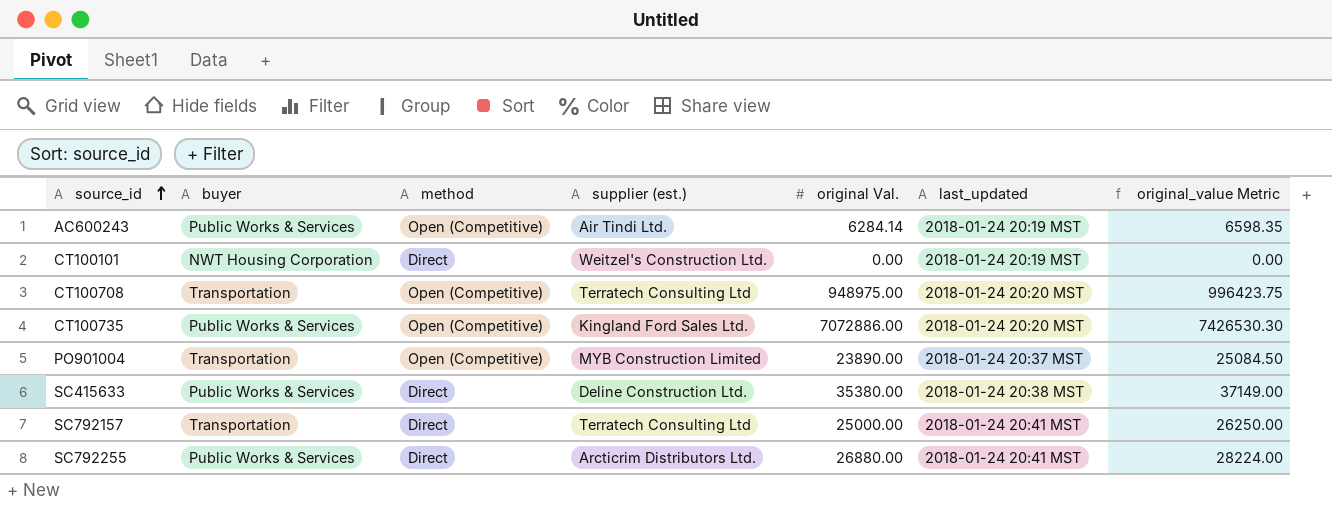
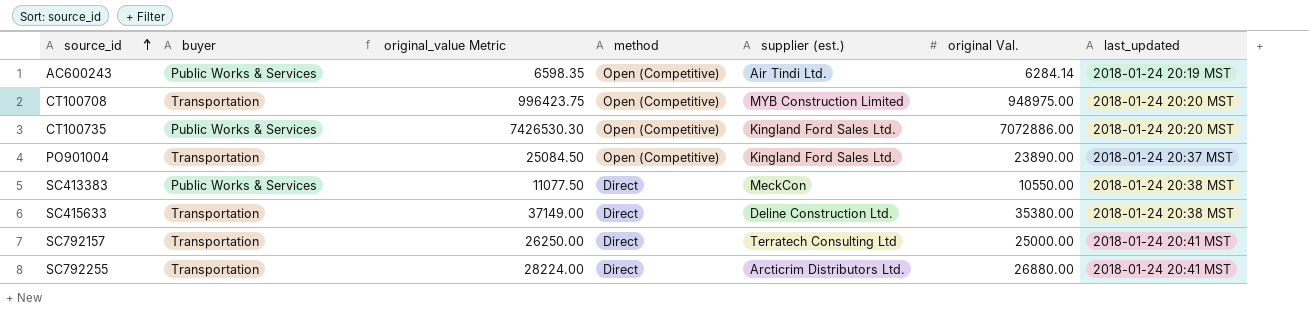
column original_value Metric | position: 7 -> 3
row CT100101: NWT Housing Corporation | Direct | Weitzel's Construction Ltd. | 0.00 | 2018-01-24 20:19 MST | 0.00 -> none
CT100708 | supplier (est.): Terratech Consulting Ltd -> MYB Construction Limited
PO901004 | supplier (est.): MYB Construction Limited -> Kingland Ford Sales Ltd.
row SC413383: none -> Public Works & Services | 11077.50 | Direct | MeckCon | 10550.00 | 2018-01-24 20:38 MST
SC415633 | buyer: Public Works & Services -> Transportation
SC792255 | buyer: Public Works & Services -> Transportation

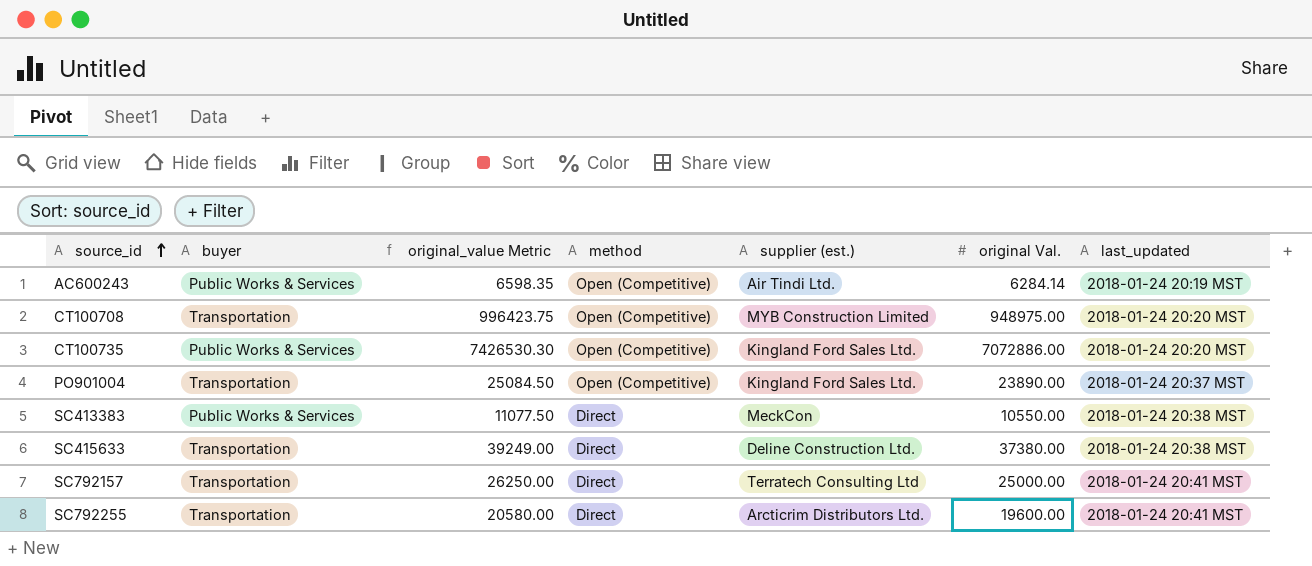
SC415633 | original_value Metric: 37149.00 -> 39249.00
SC415633 | original Val.: 35380.00 -> 37380.00
SC792255 | original_value Metric: 28224.00 -> 20580.00
SC792255 | original Val.: 26880.00 -> 19600.00

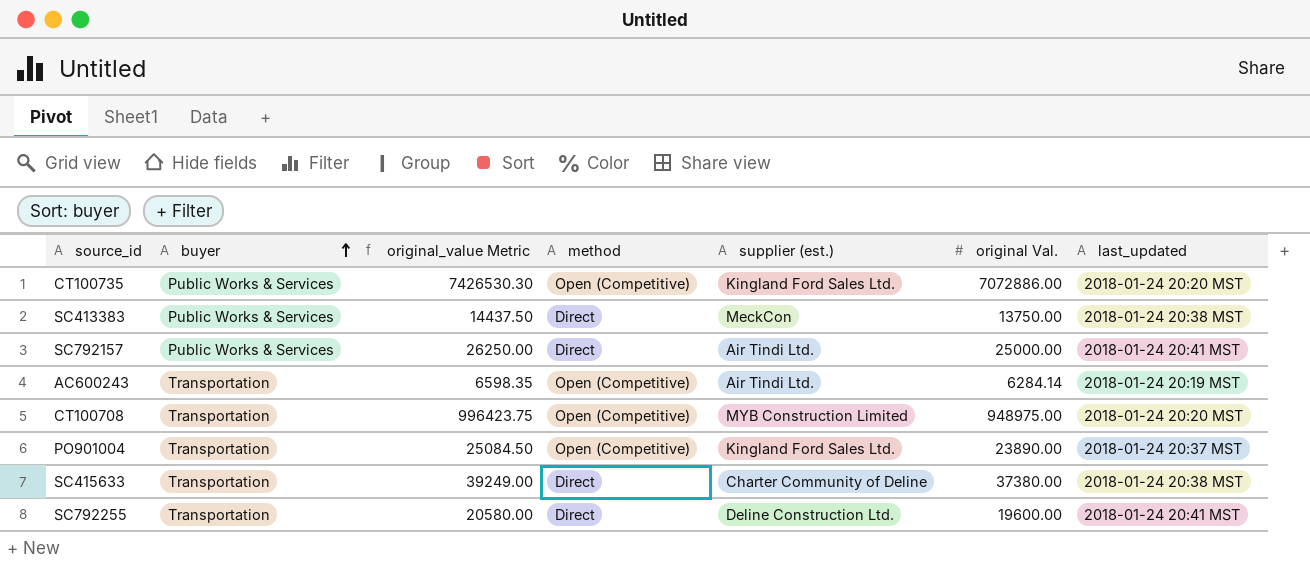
row order: source_id ascending -> buyer ascending
SC413383 | original_value Metric: 11077.50 -> 14437.50
SC413383 | original Val.: 10550.00 -> 13750.00
SC792157 | buyer: Transportation -> Public Works & Services
SC792157 | supplier (est.): Terratech Consulting Ltd -> Air Tindi Ltd.
AC600243 | buyer: Public Works & Services -> Transportation
SC415633 | supplier (est.): Deline Construction Ltd. -> Charter Community of Deline
SC792255 | supplier (est.): Arcticrim Distributors Ltd. -> Deline Construction Ltd.

